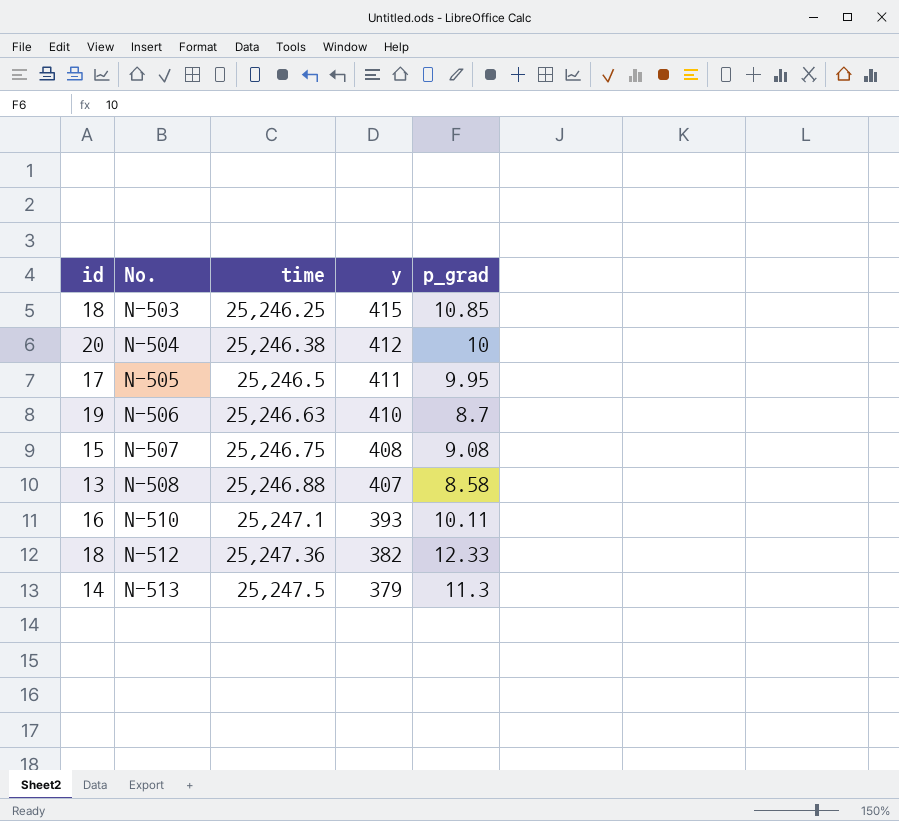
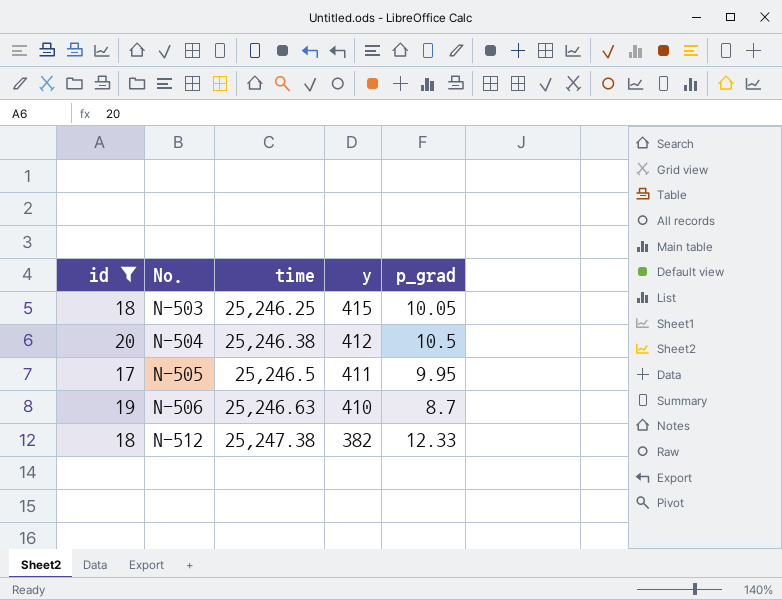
filter: none -> id >= 17
N-503 | p_grad: 10.85 -> 10.05
N-504 | p_grad: 10 -> 10.5
N-512 | time: 25,247.36 -> 25,247.38

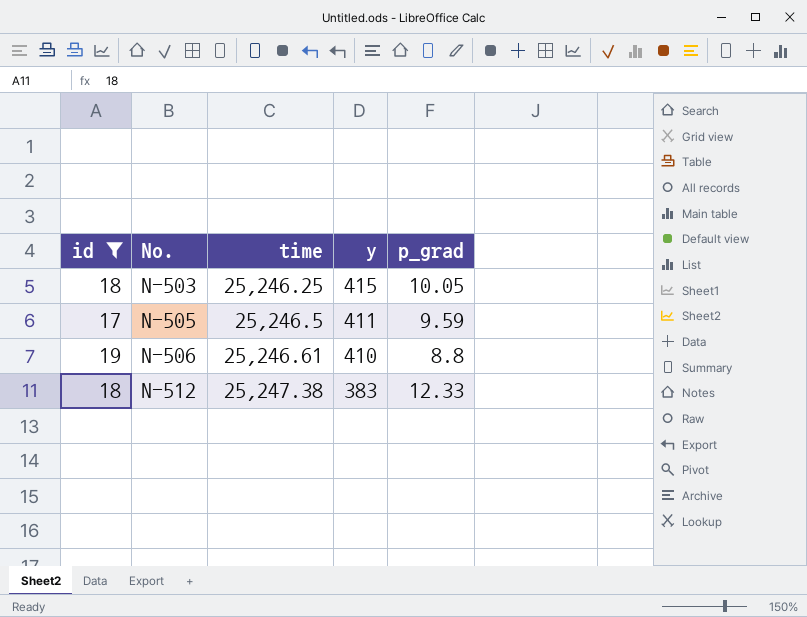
row N-504: 20 | 25,246.38 | 412 | 10.5 -> none
N-505 | p_grad: 9.95 -> 9.59
N-506 | time: 25,246.63 -> 25,246.61
N-506 | p_grad: 8.7 -> 8.8
N-512 | y: 382 -> 383

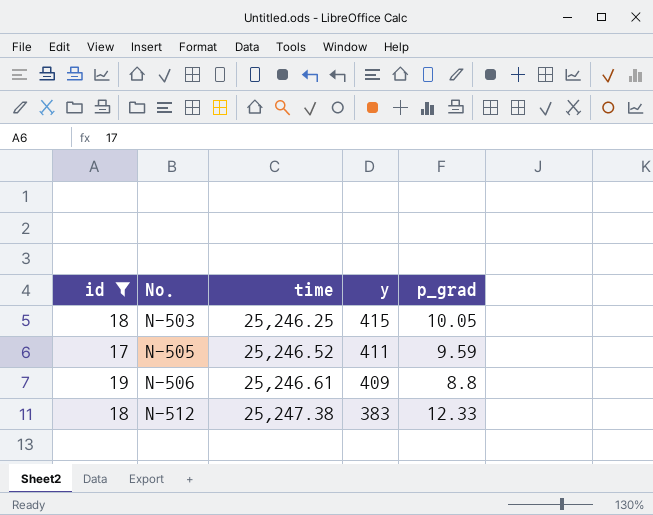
N-505 | time: 25,246.5 -> 25,246.52
N-506 | y: 410 -> 409

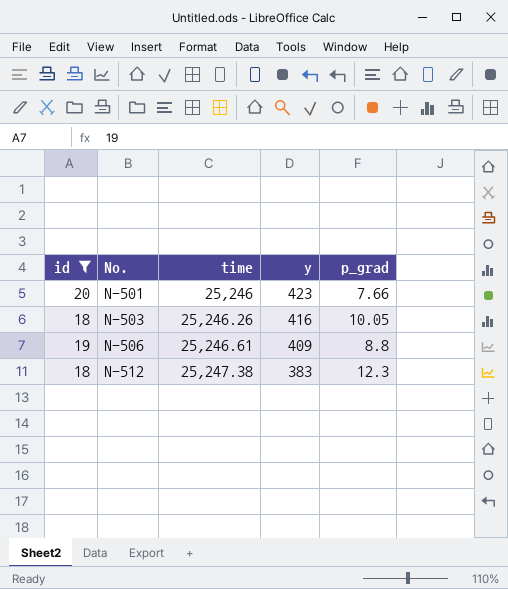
row N-505: 17 | 25,246.52 | 411 | 9.59 -> none
row N-501: none -> 20 | 25,246 | 423 | 7.66
N-503 | time: 25,246.25 -> 25,246.26
N-503 | y: 415 -> 416
N-512 | p_grad: 12.33 -> 12.3

